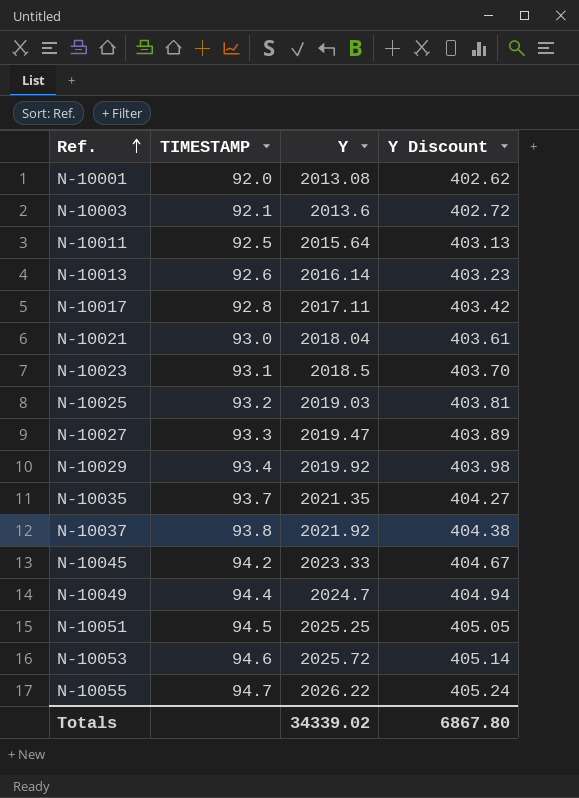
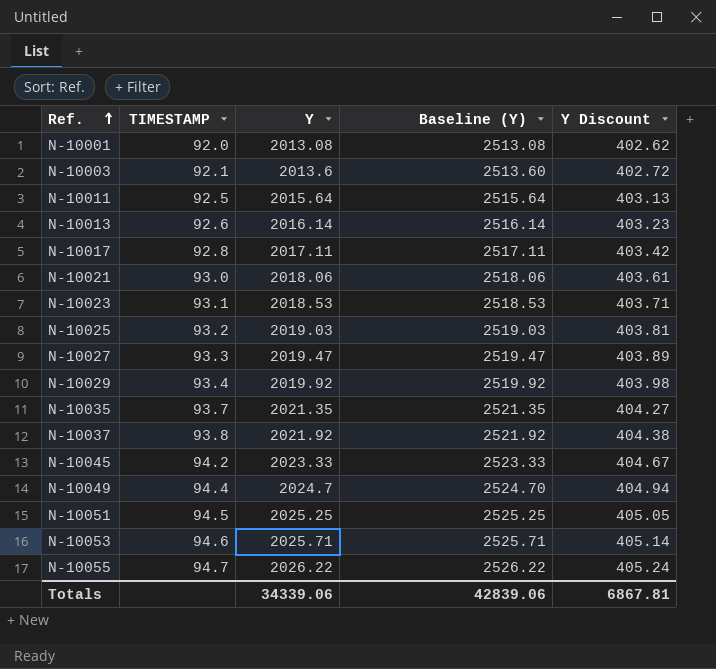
column Baseline (Y) | formula: none -> [Y] + 500
N-10021 | Y: 2018.04 -> 2018.06
N-10023 | Y: 2018.5 -> 2018.53
N-10023 | Y Discount: 403.70 -> 403.71
N-10053 | Y: 2025.72 -> 2025.71
Totals | Y: 34339.02 -> 34339.06
Totals | Y Discount: 6867.80 -> 6867.81

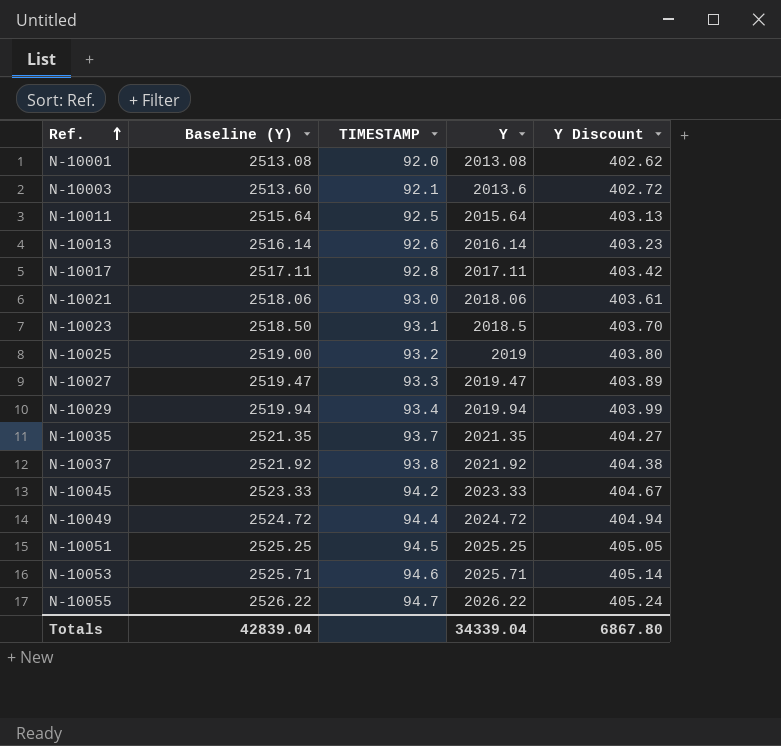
column Baseline (Y) | position: 4 -> 2
N-10023 | Baseline (Y): 2518.53 -> 2518.50
N-10023 | Y: 2018.53 -> 2018.5
N-10023 | Y Discount: 403.71 -> 403.70
N-10025 | Baseline (Y): 2519.03 -> 2519.00
N-10025 | Y: 2019.03 -> 2019
N-10025 | Y Discount: 403.81 -> 403.80
N-10029 | Baseline (Y): 2519.92 -> 2519.94
N-10029 | Y: 2019.92 -> 2019.94
N-10029 | Y Discount: 403.98 -> 403.99
N-10049 | Baseline (Y): 2524.70 -> 2524.72
N-10049 | Y: 2024.7 -> 2024.72
Totals | Baseline (Y): 42839.06 -> 42839.04
Totals | Y: 34339.06 -> 34339.04
Totals | Y Discount: 6867.81 -> 6867.80

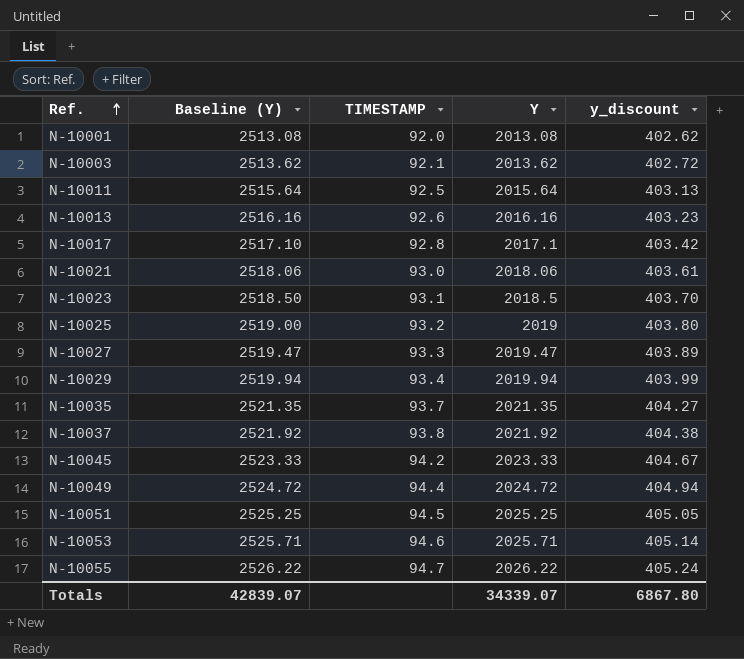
column name: Y Discount -> y_discount
N-10003 | Baseline (Y): 2513.60 -> 2513.62
N-10003 | Y: 2013.6 -> 2013.62
N-10013 | Baseline (Y): 2516.14 -> 2516.16
N-10013 | Y: 2016.14 -> 2016.16
N-10017 | Baseline (Y): 2517.11 -> 2517.10
N-10017 | Y: 2017.11 -> 2017.1
Totals | Baseline (Y): 42839.04 -> 42839.07
Totals | Y: 34339.04 -> 34339.07

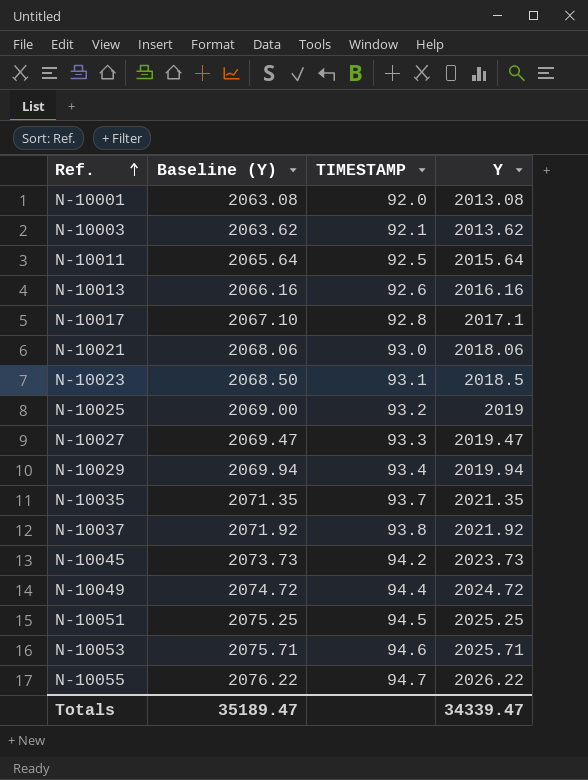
column y_discount | formula: [Y] * 0.2 -> none
column Baseline (Y) | formula: [Y] + 500 -> [Y] + 50
N-10045 | Y: 2023.33 -> 2023.73
Totals | Baseline (Y): 42839.07 -> 35189.47
Totals | Y: 34339.07 -> 34339.47

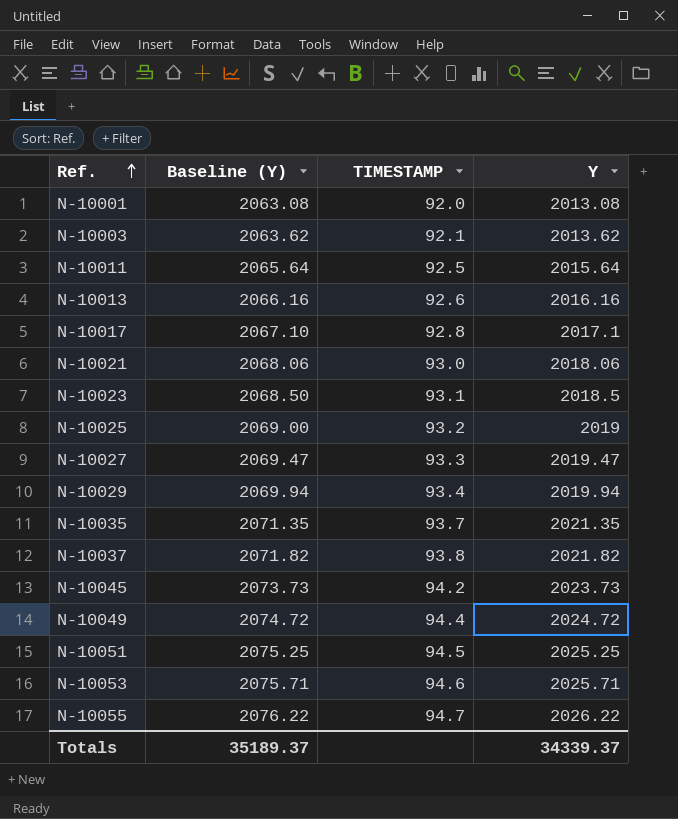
N-10037 | Baseline (Y): 2071.92 -> 2071.82
N-10037 | Y: 2021.92 -> 2021.82
Totals | Baseline (Y): 35189.47 -> 35189.37
Totals | Y: 34339.47 -> 34339.37

